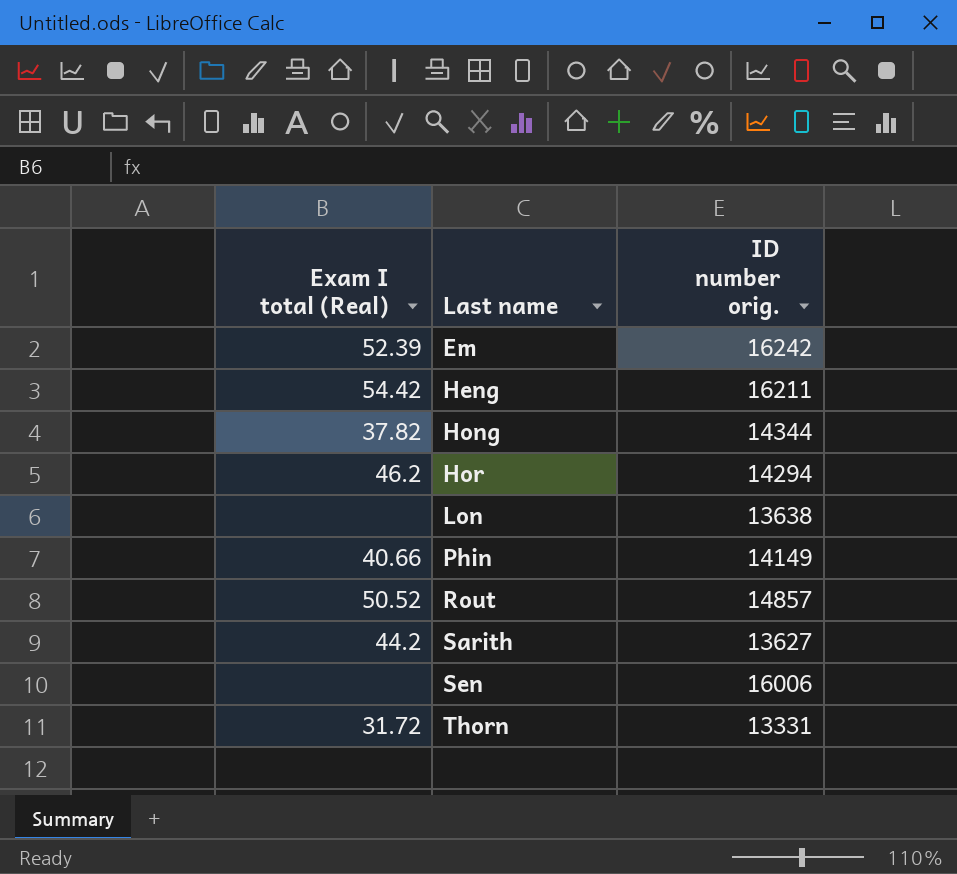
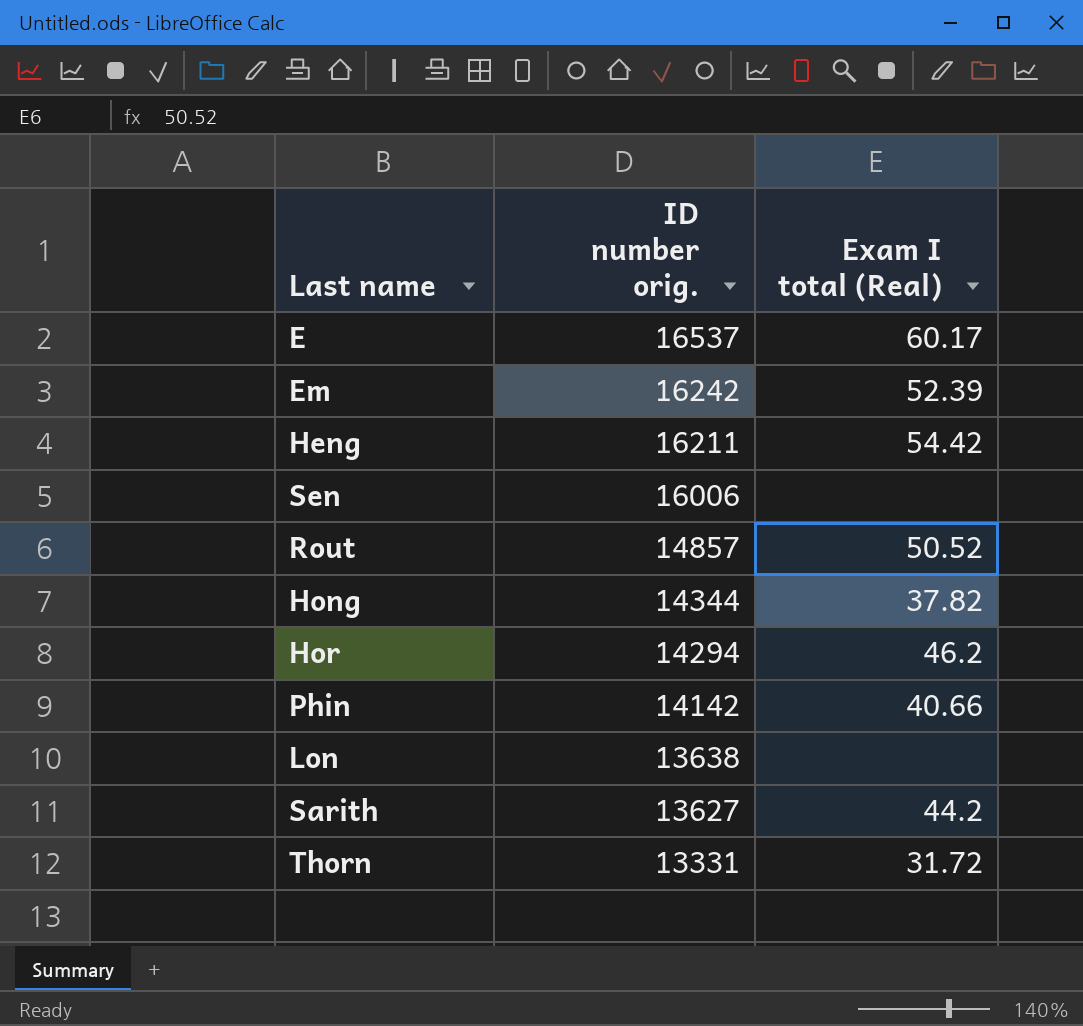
row order: Last name ascending -> ID number orig. descending
column Exam I total (Real) | position: 1 -> 3
row E: none -> 16537 | 60.17
Phin | ID number orig.: 14149 -> 14142

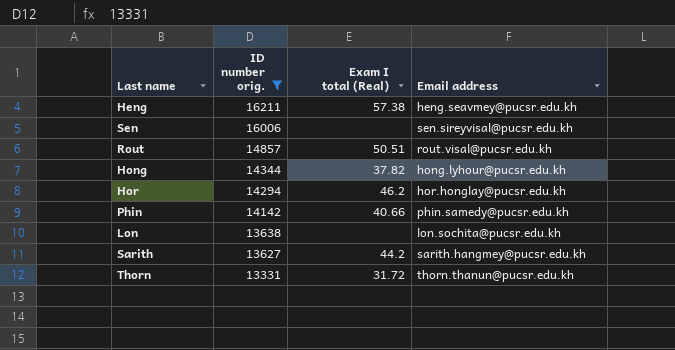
filter: none -> ID number orig. <= 16211
column Email address | position: none -> 4
Heng | Exam I total (Real): 54.42 -> 57.38
Rout | Exam I total (Real): 50.52 -> 50.51

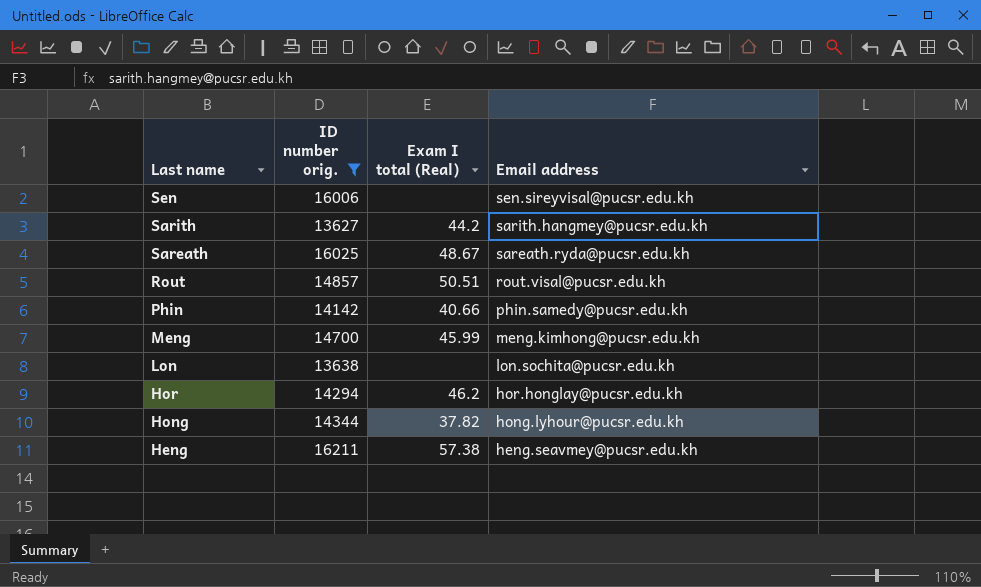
row order: ID number orig. descending -> Last name descending
row Thorn: 13331 | 31.72 | thorn.thanun@pucsr.edu.kh -> none
row Sareath: none -> 16025 | 48.67 | sareath.ryda@pucsr.edu.kh
row Meng: none -> 14700 | 45.99 | meng.kimhong@pucsr.edu.kh

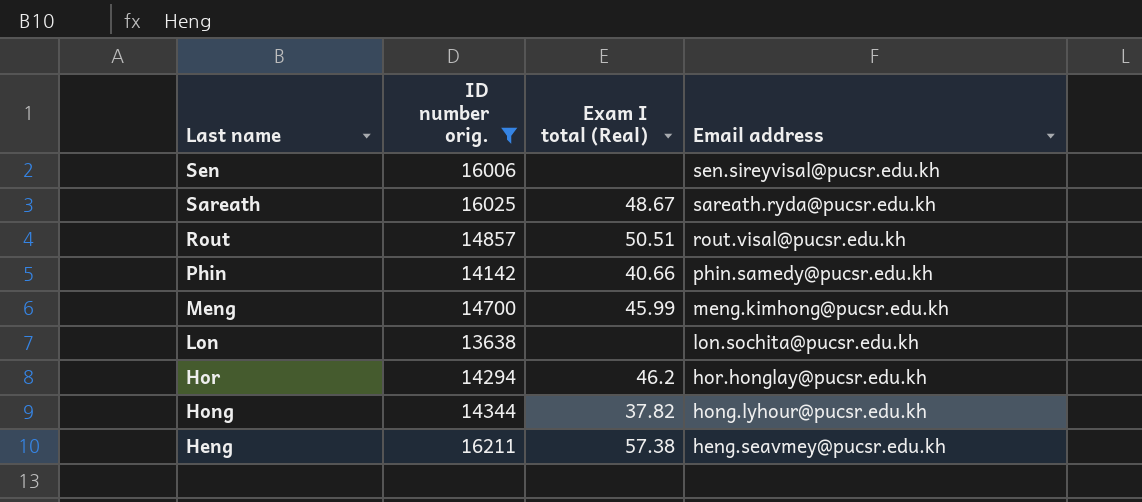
row Sarith: 13627 | 44.2 | sarith.hangmey@pucsr.edu.kh -> none

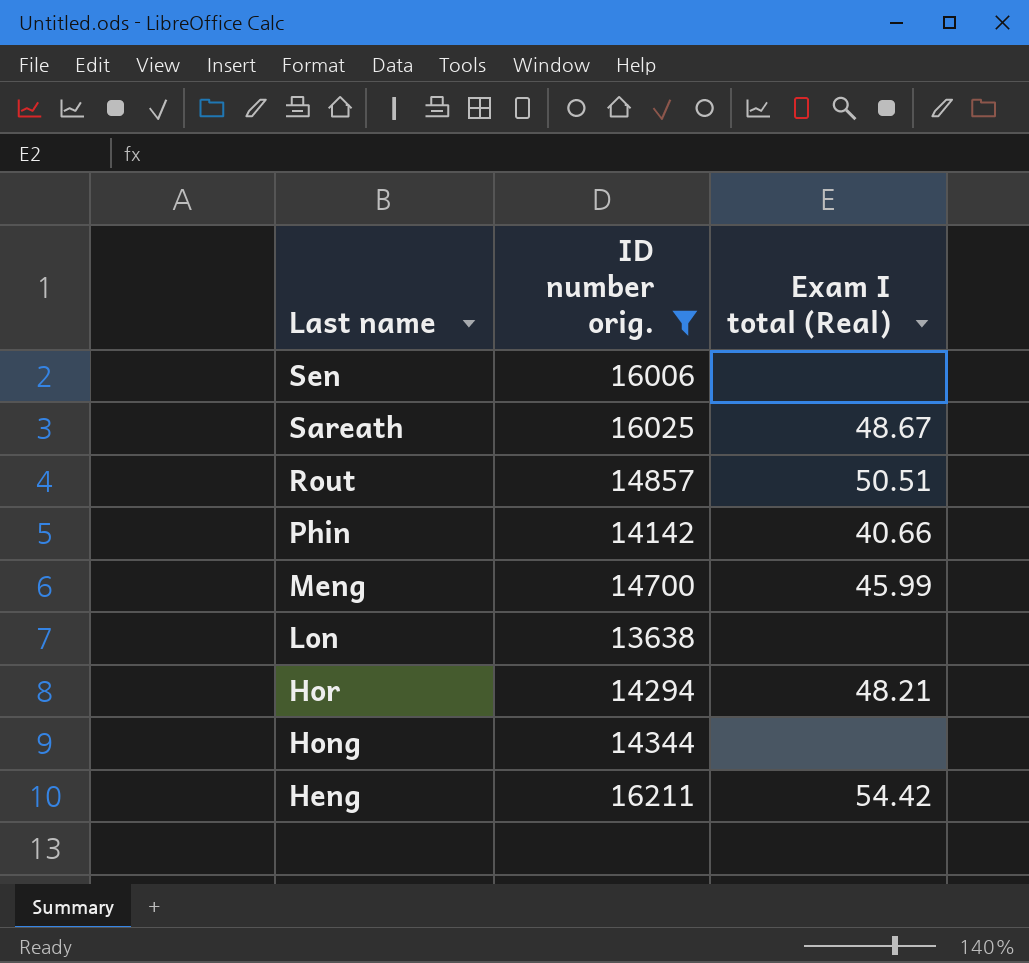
column Email address | position: 4 -> none
Hor | Exam I total (Real): 46.2 -> 48.21
Hong | Exam I total (Real): 37.82 -> none
Heng | Exam I total (Real): 57.38 -> 54.42

